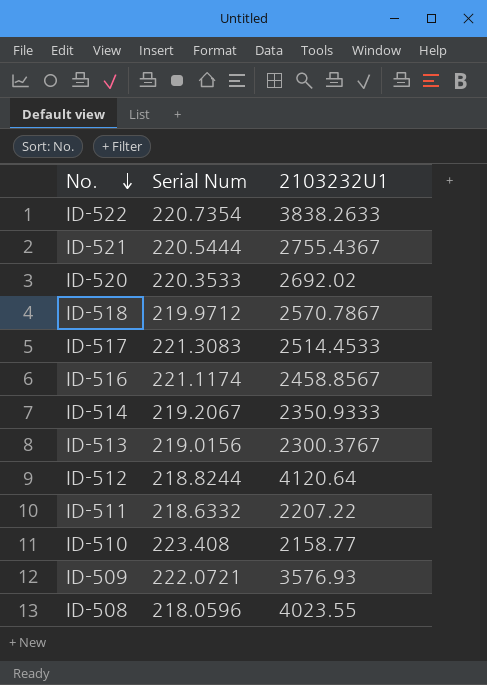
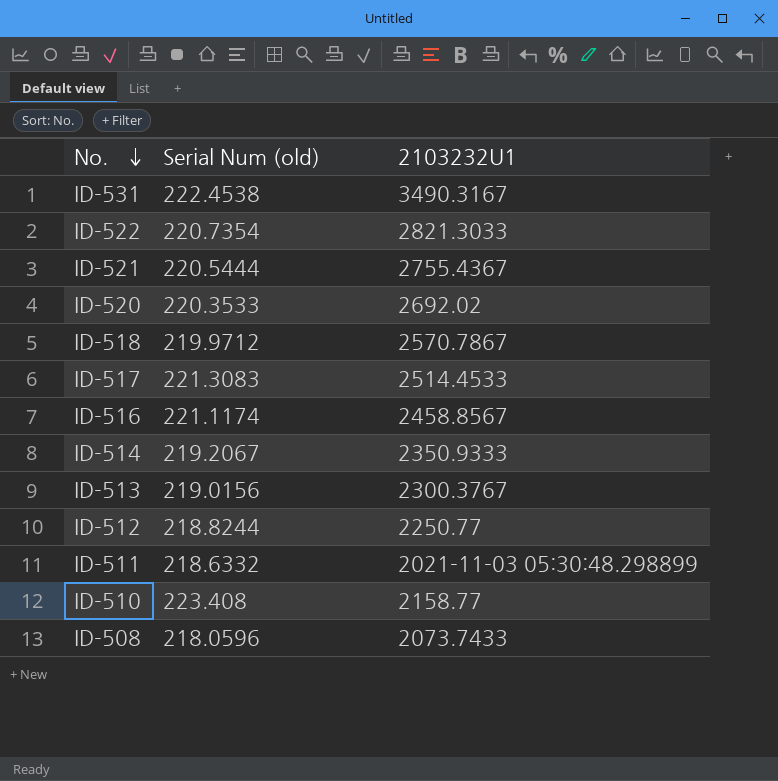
column name: Serial Num -> Serial Num (old)
row ID-509: 222.0721 | 3576.93 -> none
row ID-531: none -> 222.4538 | 3490.3167
ID-522 | 2103232U1: 3838.2633 -> 2821.3033
ID-512 | 2103232U1: 4120.64 -> 2250.77
ID-511 | 2103232U1: 2207.22 -> 2021-11-03 05:30:48.298899
ID-508 | 2103232U1: 4023.55 -> 2073.7433

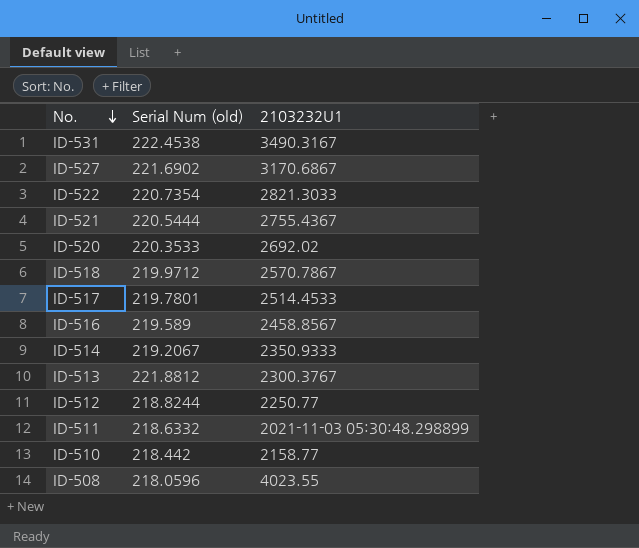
row ID-527: none -> 221.6902 | 3170.6867
ID-517 | Serial Num (old): 221.3083 -> 219.7801
ID-516 | Serial Num (old): 221.1174 -> 219.589
ID-513 | Serial Num (old): 219.0156 -> 221.8812
ID-510 | Serial Num (old): 223.408 -> 218.442
ID-508 | 2103232U1: 2073.7433 -> 4023.55

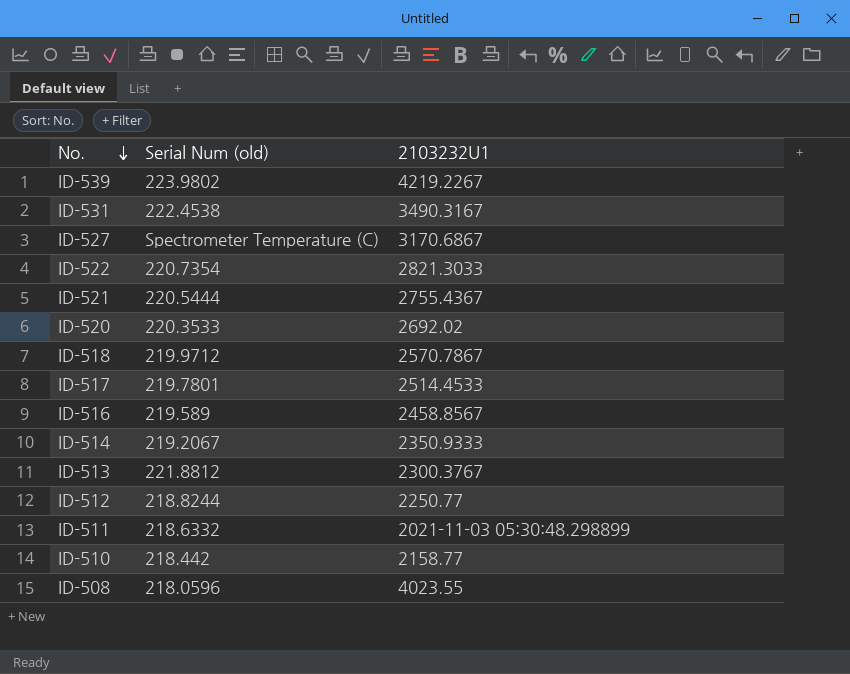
row ID-539: none -> 223.9802 | 4219.2267
ID-527 | Serial Num (old): 221.6902 -> Spectrometer Temperature (C)

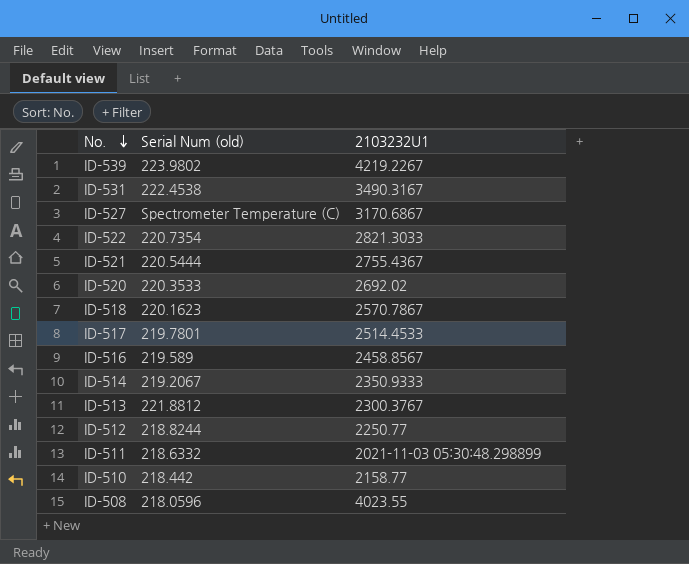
ID-518 | Serial Num (old): 219.9712 -> 220.1623

